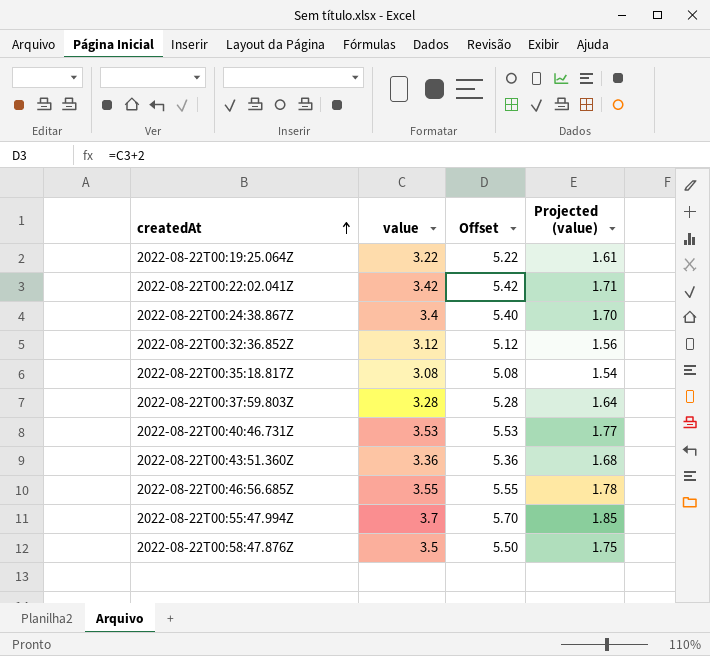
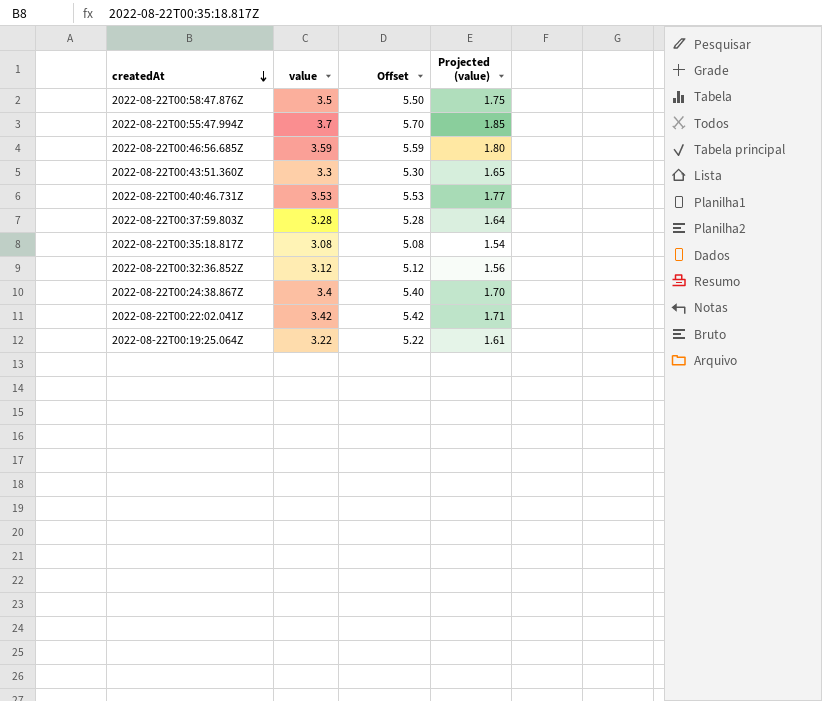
row order: createdAt ascending -> createdAt descending
2022-08-22T00:46:56.685Z | value: 3.55 -> 3.59
2022-08-22T00:46:56.685Z | Offset: 5.55 -> 5.59
2022-08-22T00:46:56.685Z | Projected (value): 1.78 -> 1.80
2022-08-22T00:43:51.360Z | value: 3.36 -> 3.3
2022-08-22T00:43:51.360Z | Offset: 5.36 -> 5.30
2022-08-22T00:43:51.360Z | Projected (value): 1.68 -> 1.65

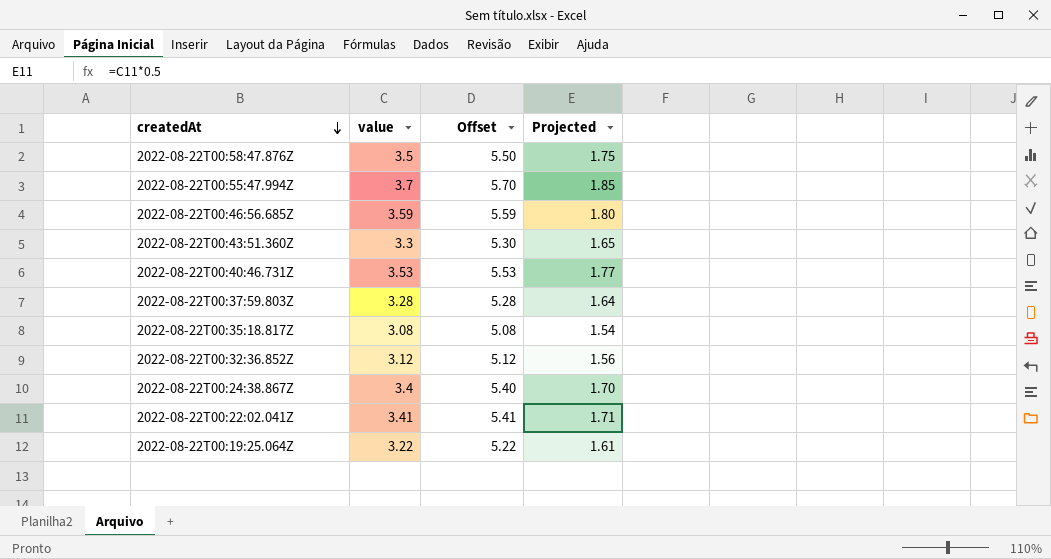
column name: Projected (value) -> Projected
2022-08-22T00:22:02.041Z | value: 3.42 -> 3.41
2022-08-22T00:22:02.041Z | Offset: 5.42 -> 5.41

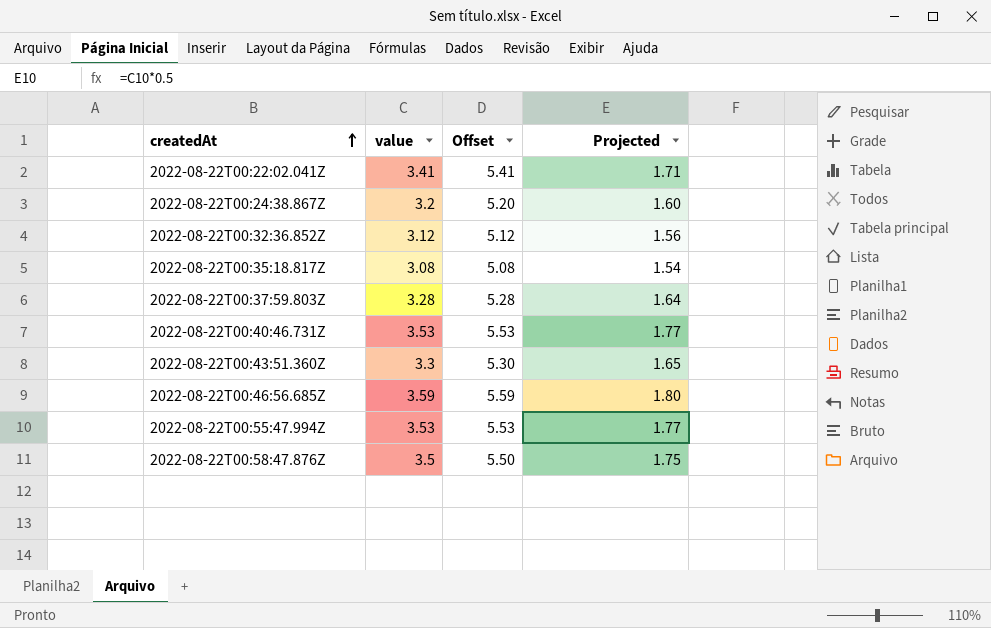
row order: createdAt descending -> createdAt ascending
row 2022-08-22T00:19:25.064Z: 3.22 | 5.22 | 1.61 -> none
2022-08-22T00:24:38.867Z | value: 3.4 -> 3.2
2022-08-22T00:24:38.867Z | Offset: 5.40 -> 5.20
2022-08-22T00:24:38.867Z | Projected: 1.70 -> 1.60
2022-08-22T00:55:47.994Z | value: 3.7 -> 3.53
2022-08-22T00:55:47.994Z | Offset: 5.70 -> 5.53
2022-08-22T00:55:47.994Z | Projected: 1.85 -> 1.77

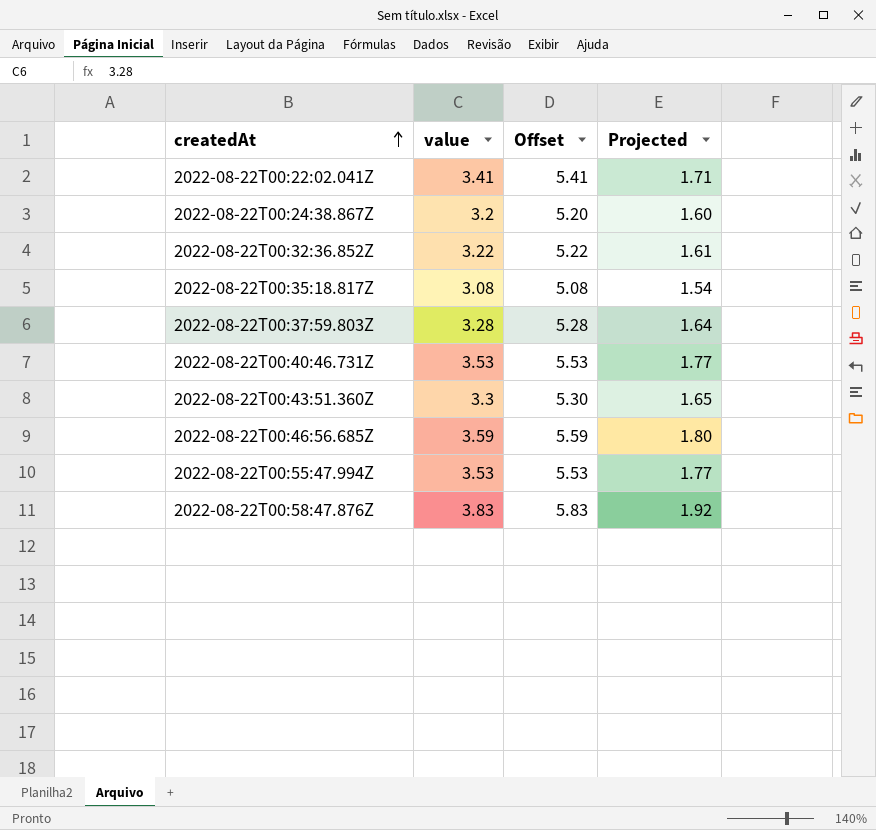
2022-08-22T00:32:36.852Z | value: 3.12 -> 3.22
2022-08-22T00:32:36.852Z | Offset: 5.12 -> 5.22
2022-08-22T00:32:36.852Z | Projected: 1.56 -> 1.61
2022-08-22T00:58:47.876Z | value: 3.5 -> 3.83
2022-08-22T00:58:47.876Z | Offset: 5.50 -> 5.83
2022-08-22T00:58:47.876Z | Projected: 1.75 -> 1.92

